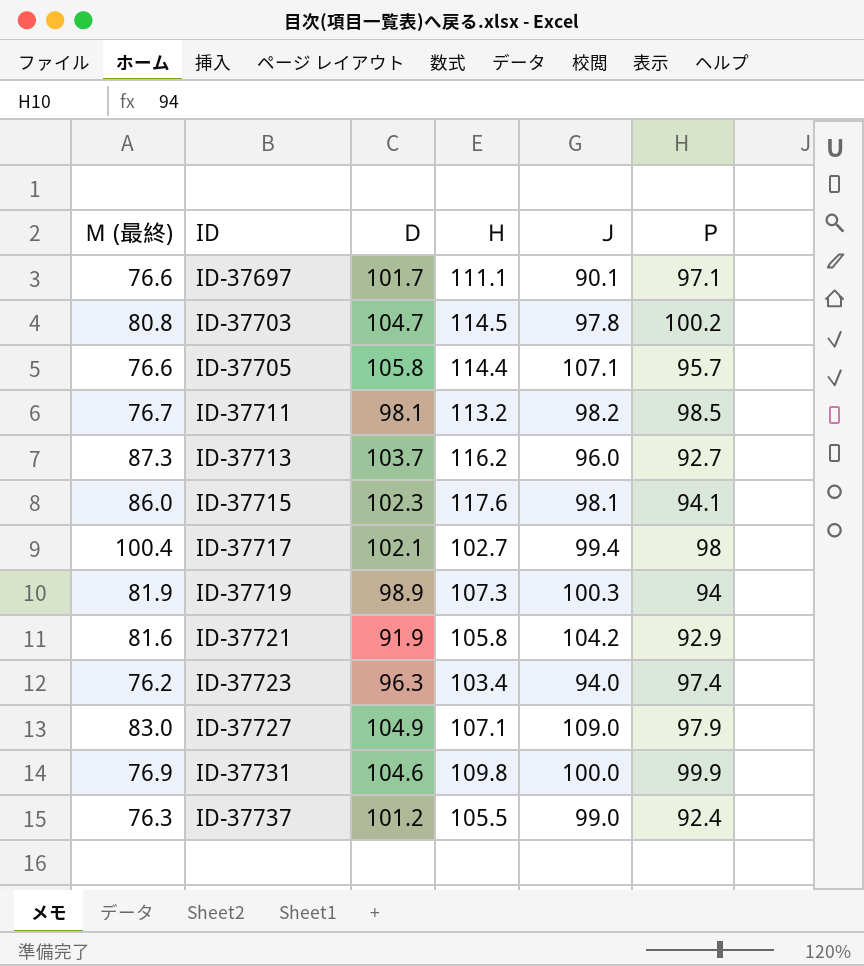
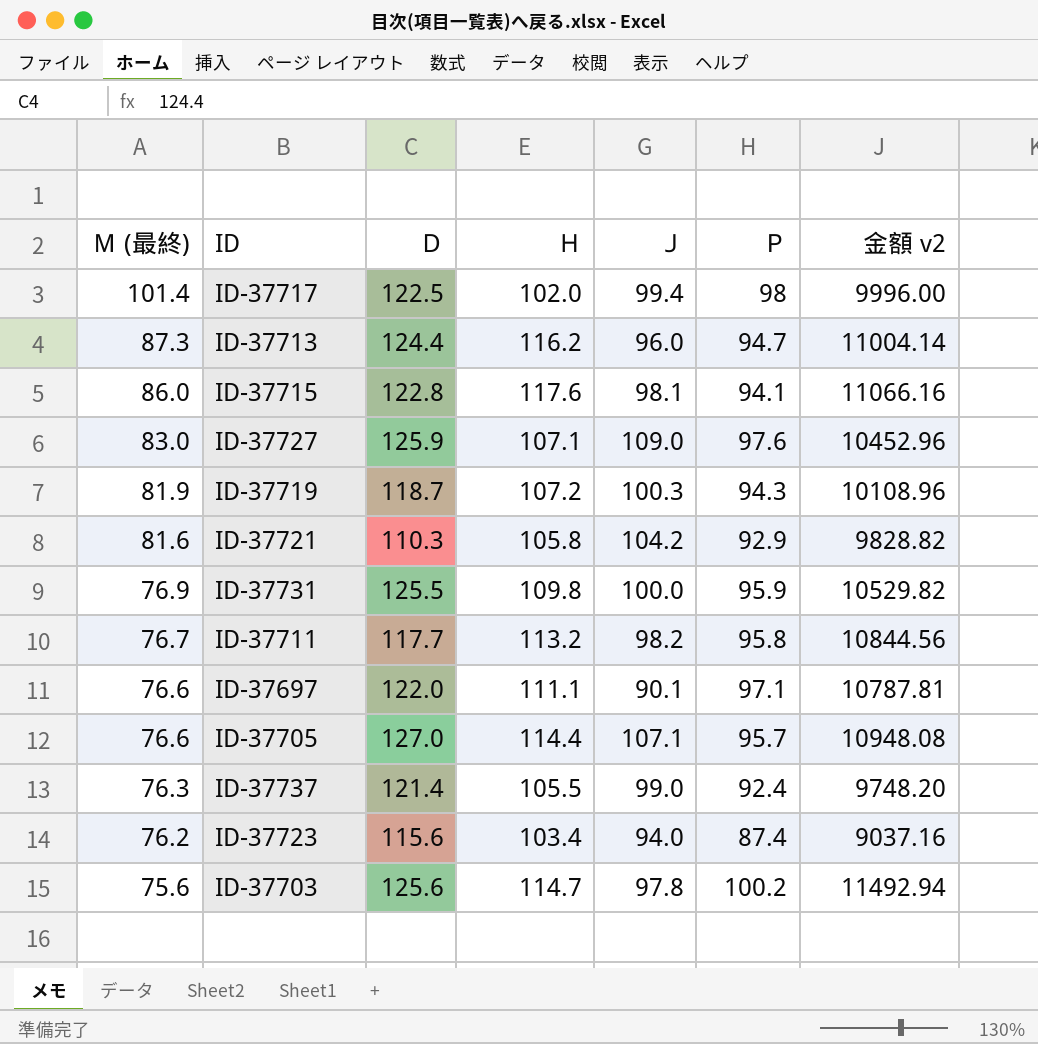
row order: ID ascending -> Ｍ (最終) descending
column 金額 v2 | formula: none -> [Ｈ] * [Ｐ]
ID-37717 | Ｍ (最終): 100.4 -> 101.4
ID-37717 | Ｄ: 102.1 -> 122.5
ID-37717 | Ｈ: 102.7 -> 102.0
ID-37713 | Ｄ: 103.7 -> 124.4
ID-37713 | Ｐ: 92.7 -> 94.7
ID-37715 | Ｄ: 102.3 -> 122.8
ID-37727 | Ｄ: 104.9 -> 125.9
ID-37727 | Ｐ: 97.9 -> 97.6
ID-37719 | Ｄ: 98.9 -> 118.7
ID-37719 | Ｈ: 107.3 -> 107.2
ID-37719 | Ｐ: 94 -> 94.3
ID-37721 | Ｄ: 91.9 -> 110.3
ID-37731 | Ｄ: 104.6 -> 125.5
ID-37731 | Ｐ: 99.9 -> 95.9
ID-37711 | Ｄ: 98.1 -> 117.7
ID-37711 | Ｐ: 98.5 -> 95.8
ID-37697 | Ｄ: 101.7 -> 122.0
ID-37705 | Ｄ: 105.8 -> 127.0
ID-37737 | Ｄ: 101.2 -> 121.4
ID-37723 | Ｄ: 96.3 -> 115.6
ID-37723 | Ｐ: 97.4 -> 87.4
ID-37703 | Ｍ (最終): 80.8 -> 75.6
ID-37703 | Ｄ: 104.7 -> 125.6
ID-37703 | Ｈ: 114.5 -> 114.7

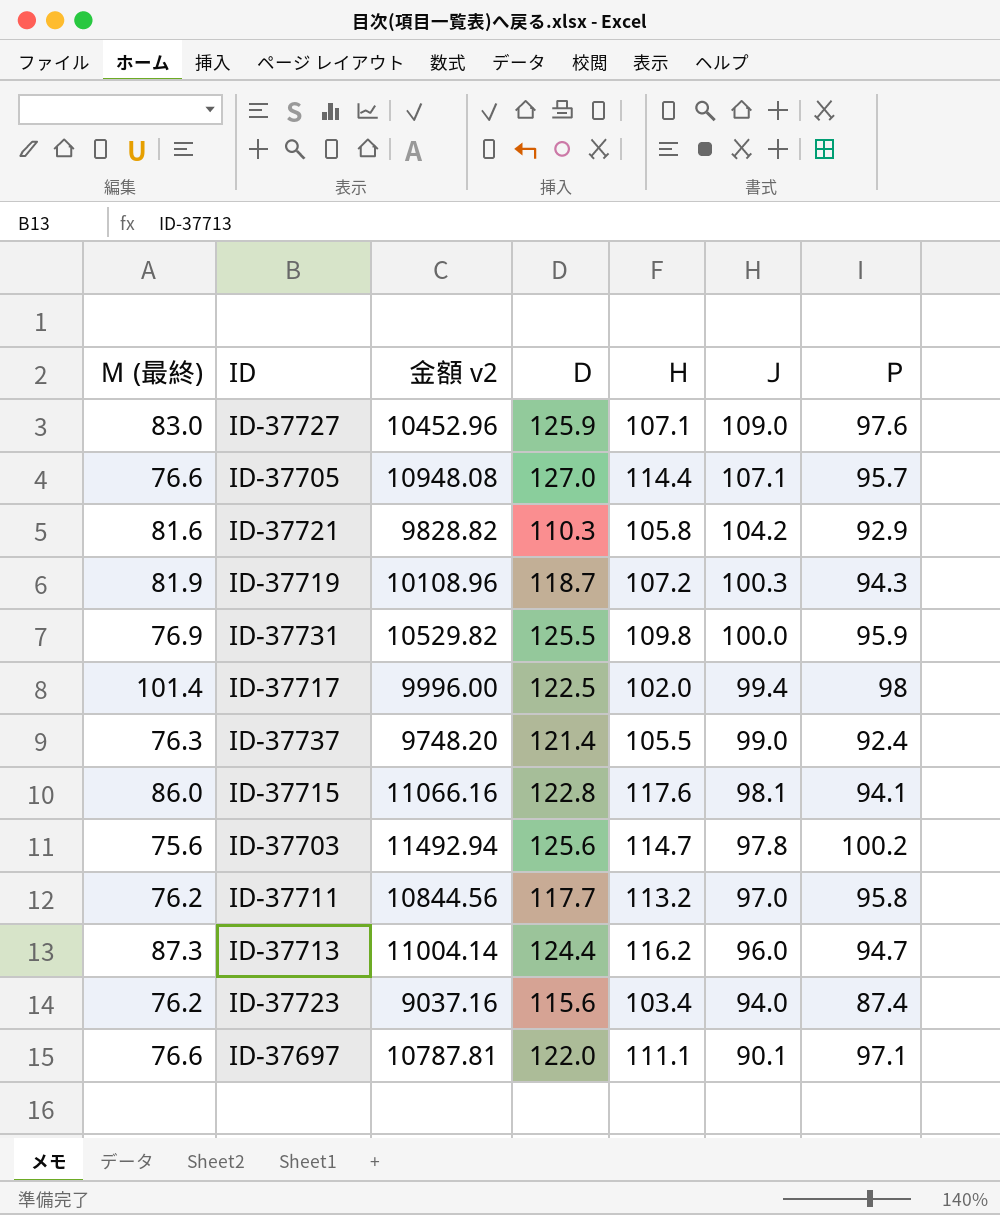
row order: Ｍ (最終) descending -> Ｊ descending
column 金額 v2 | position: 7 -> 3
ID-37711 | Ｍ (最終): 76.7 -> 76.2
ID-37711 | Ｊ: 98.2 -> 97.0

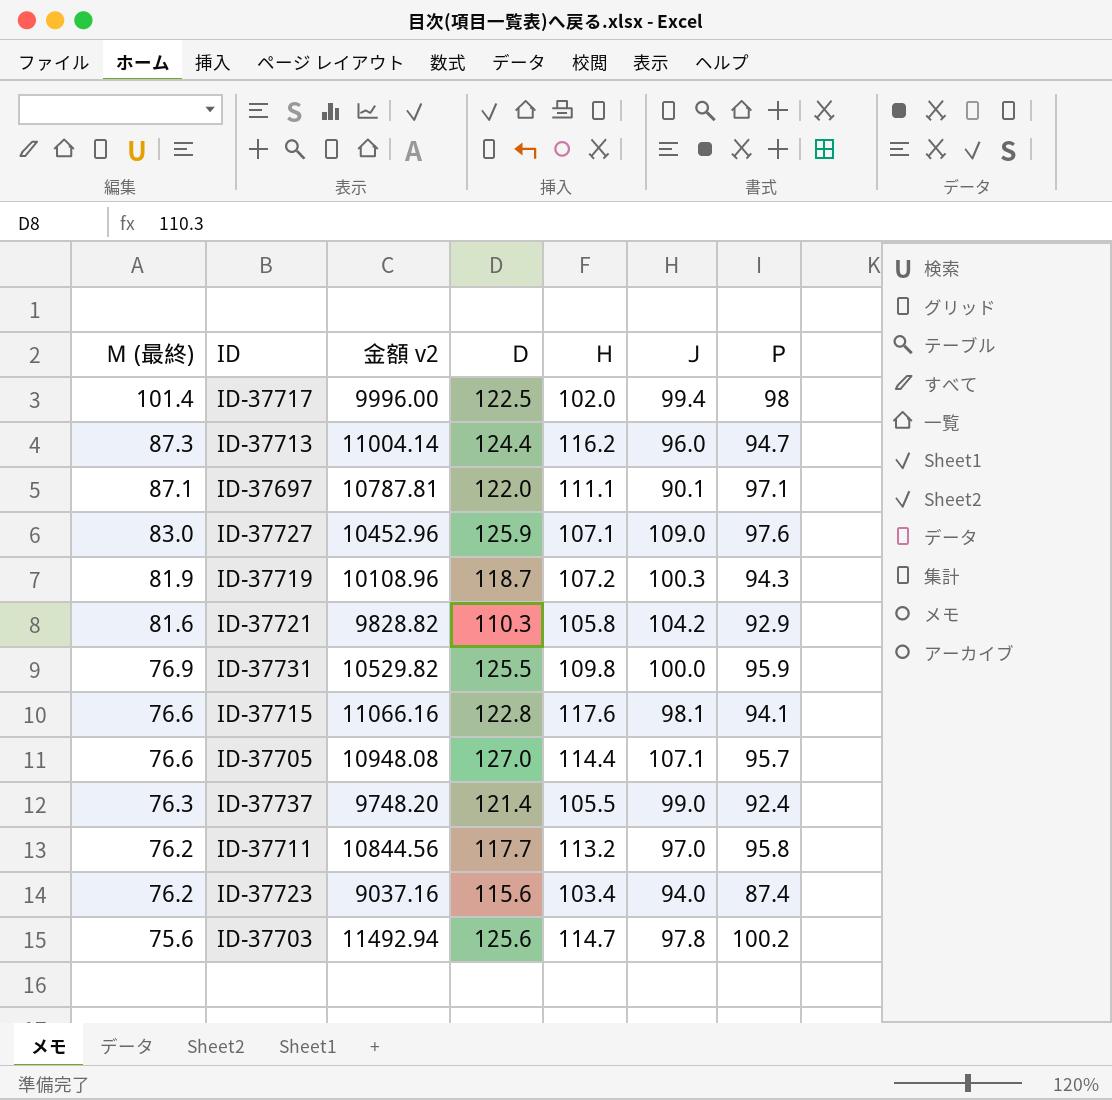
row order: Ｊ descending -> Ｍ (最終) descending
ID-37697 | Ｍ (最終): 76.6 -> 87.1
ID-37715 | Ｍ (最終): 86.0 -> 76.6

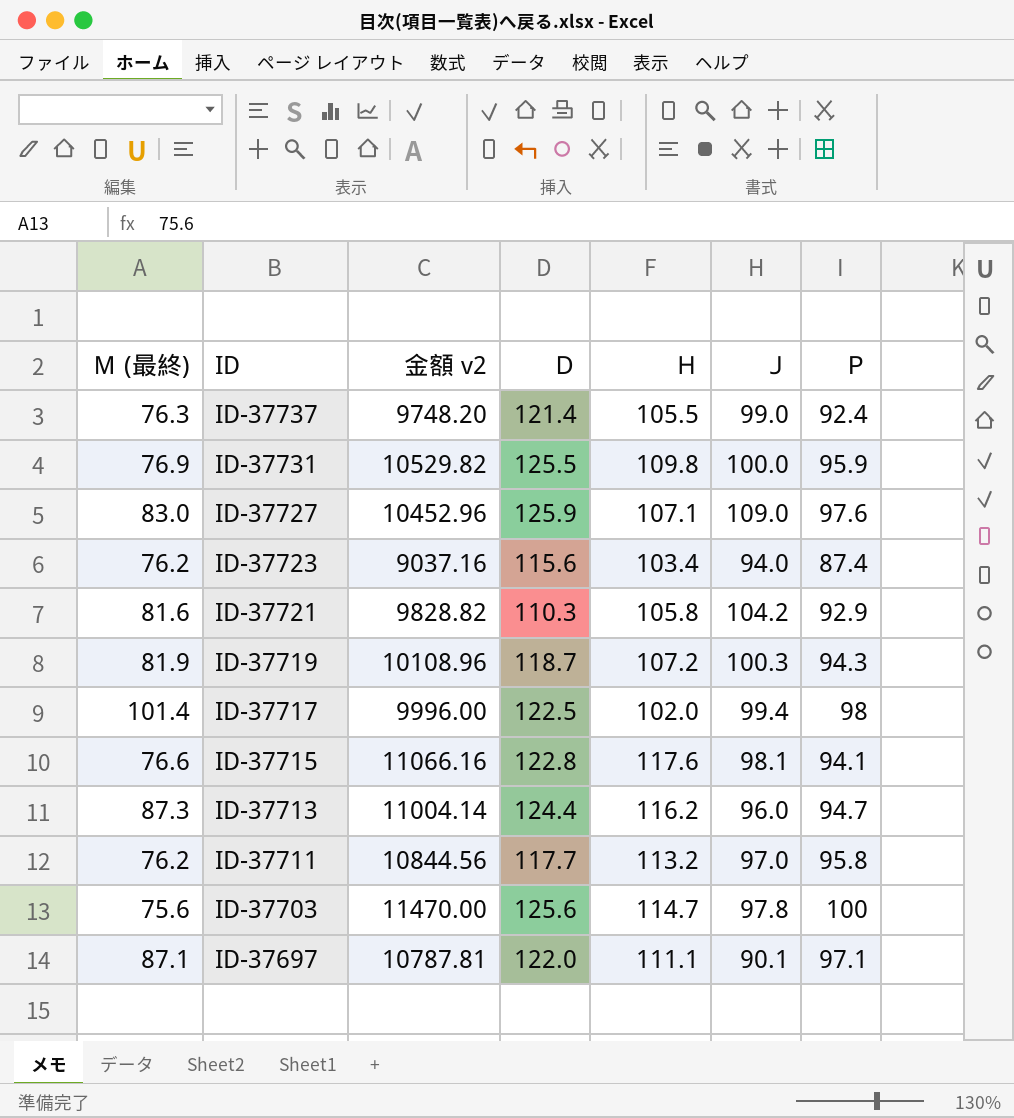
row order: Ｍ (最終) descending -> ID descending
row ID-37705: 76.6 | 10948.08 | 127.0 | 114.4 | 107.1 | 95.7 -> none
ID-37703 | 金額 v2: 11492.94 -> 11470.00
ID-37703 | Ｐ: 100.2 -> 100

